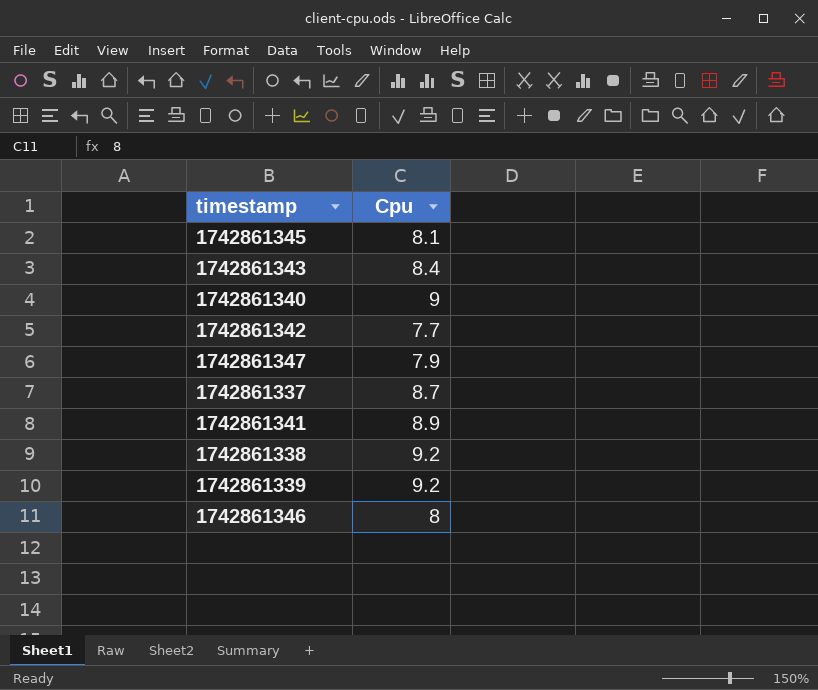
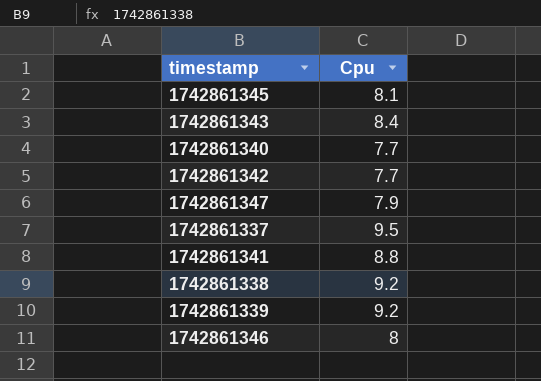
1742861340 | Cpu: 9 -> 7.7
1742861337 | Cpu: 8.7 -> 9.5
1742861341 | Cpu: 8.9 -> 8.8

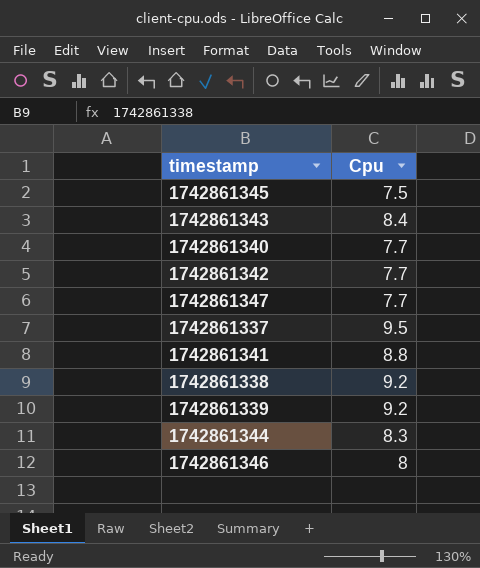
1742861345 | Cpu: 8.1 -> 7.5
1742861347 | Cpu: 7.9 -> 7.7
row 1742861344: none -> 8.3

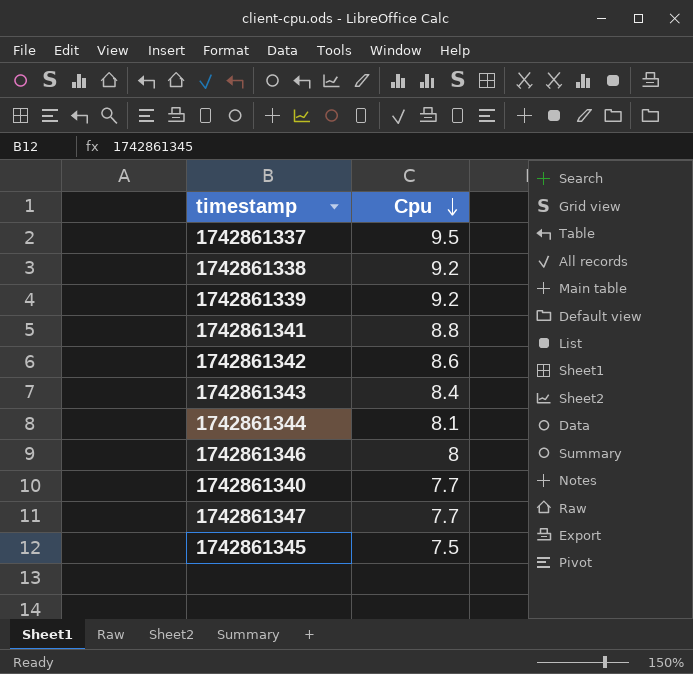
row order: none -> Cpu descending
1742861342 | Cpu: 7.7 -> 8.6
1742861344 | Cpu: 8.3 -> 8.1

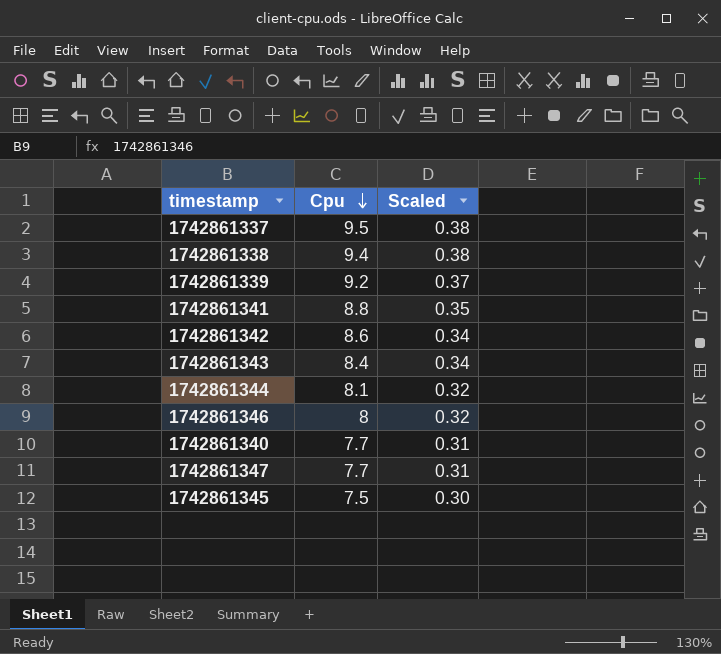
column Scaled | formula: none -> [Cpu] * 0.04
1742861338 | Cpu: 9.2 -> 9.4

